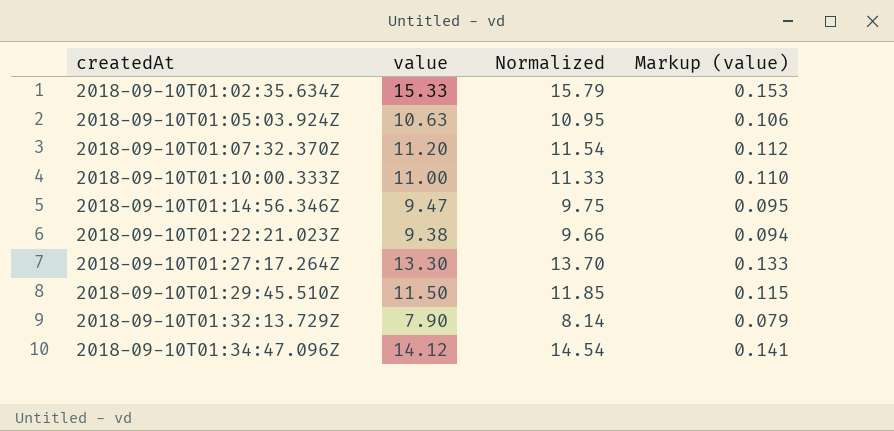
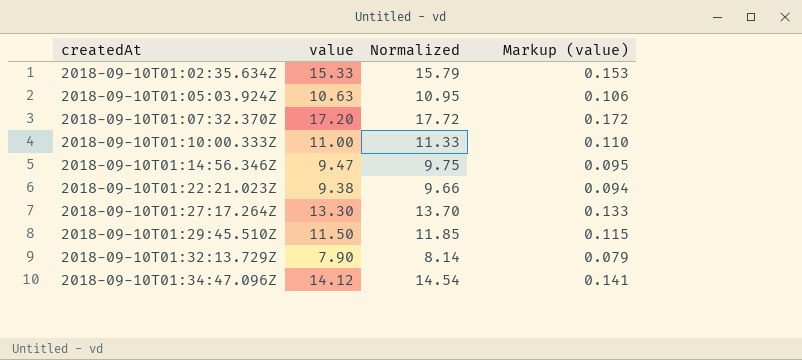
2018-09-10T01:07:32.370Z | value: 11.20 -> 17.20
2018-09-10T01:07:32.370Z | Normalized: 11.54 -> 17.72
2018-09-10T01:07:32.370Z | Markup (value): 0.112 -> 0.172

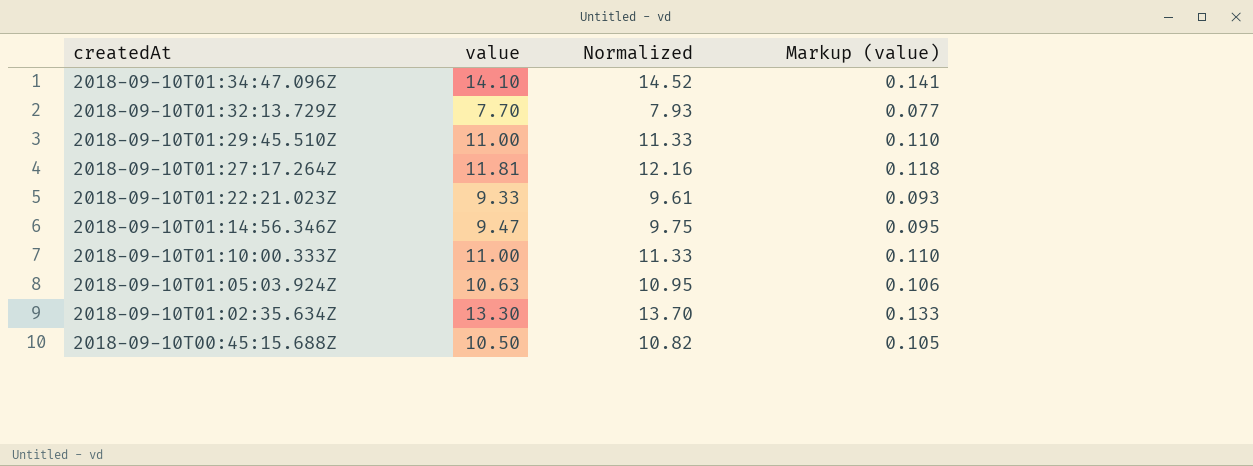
row order: createdAt ascending -> createdAt descending
row 2018-09-10T01:07:32.370Z: 17.20 | 17.72 | 0.172 -> none
2018-09-10T01:34:47.096Z | value: 14.12 -> 14.10
2018-09-10T01:34:47.096Z | Normalized: 14.54 -> 14.52
2018-09-10T01:32:13.729Z | value: 7.90 -> 7.70
2018-09-10T01:32:13.729Z | Normalized: 8.14 -> 7.93
2018-09-10T01:32:13.729Z | Markup (value): 0.079 -> 0.077
2018-09-10T01:29:45.510Z | value: 11.50 -> 11.00
2018-09-10T01:29:45.510Z | Normalized: 11.85 -> 11.33
2018-09-10T01:29:45.510Z | Markup (value): 0.115 -> 0.110
2018-09-10T01:27:17.264Z | value: 13.30 -> 11.81
2018-09-10T01:27:17.264Z | Normalized: 13.70 -> 12.16
2018-09-10T01:27:17.264Z | Markup (value): 0.133 -> 0.118
2018-09-10T01:22:21.023Z | value: 9.38 -> 9.33
2018-09-10T01:22:21.023Z | Normalized: 9.66 -> 9.61
2018-09-10T01:22:21.023Z | Markup (value): 0.094 -> 0.093
2018-09-10T01:02:35.634Z | value: 15.33 -> 13.30
2018-09-10T01:02:35.634Z | Normalized: 15.79 -> 13.70
2018-09-10T01:02:35.634Z | Markup (value): 0.153 -> 0.133
row 2018-09-10T00:45:15.688Z: none -> 10.50 | 10.82 | 0.105

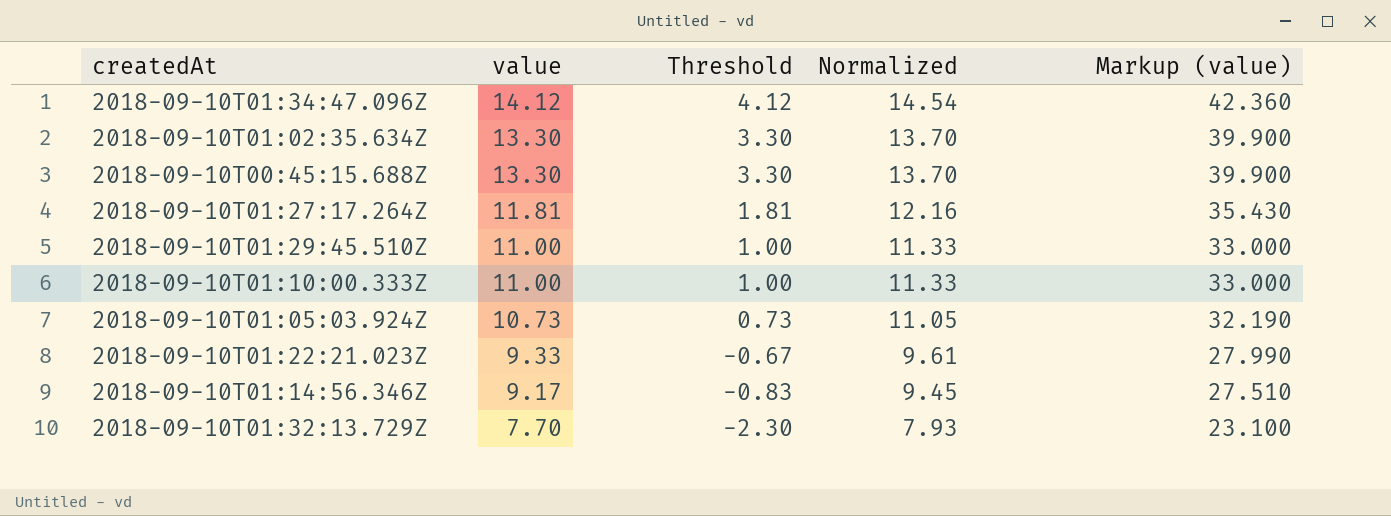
row order: createdAt descending -> value descending
column Threshold | formula: none -> [value] - 10
column Markup (value) | formula: [value] * 0.01 -> [value] * 3
2018-09-10T01:34:47.096Z | value: 14.10 -> 14.12
2018-09-10T01:34:47.096Z | Normalized: 14.52 -> 14.54
2018-09-10T00:45:15.688Z | value: 10.50 -> 13.30
2018-09-10T00:45:15.688Z | Normalized: 10.82 -> 13.70
2018-09-10T01:05:03.924Z | value: 10.63 -> 10.73
2018-09-10T01:05:03.924Z | Normalized: 10.95 -> 11.05
2018-09-10T01:14:56.346Z | value: 9.47 -> 9.17
2018-09-10T01:14:56.346Z | Normalized: 9.75 -> 9.45

